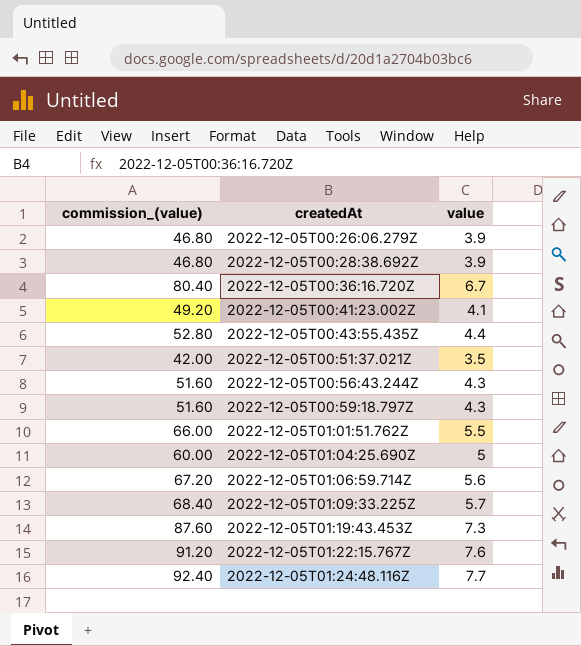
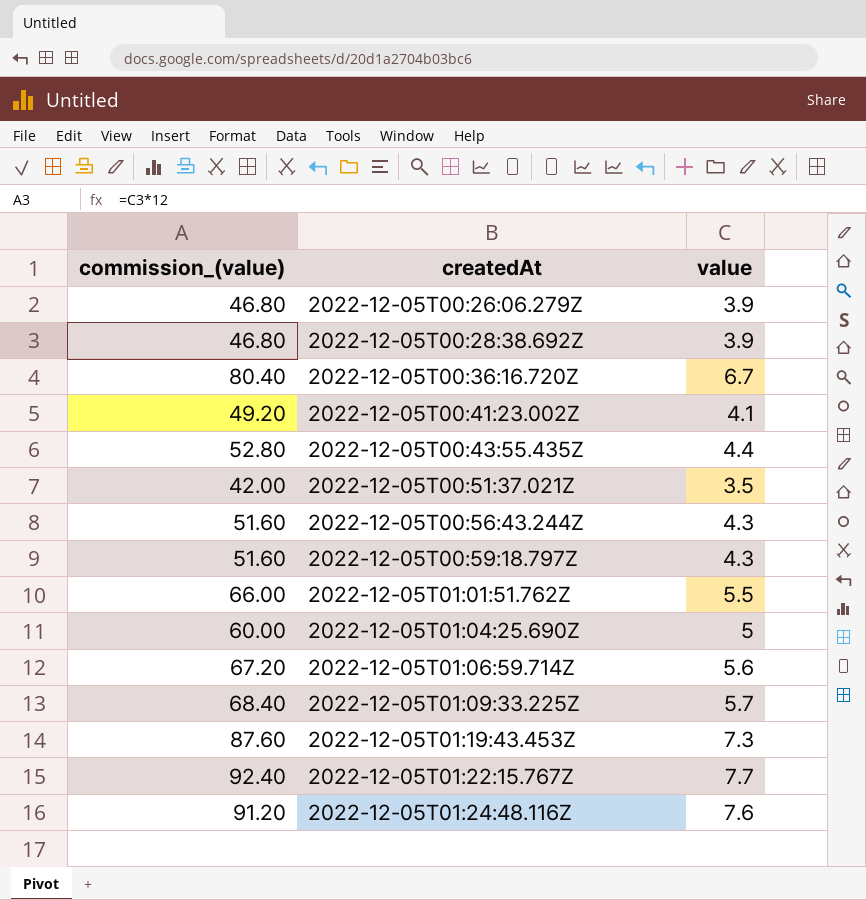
2022-12-05T01:22:15.767Z | commission_(value): 91.20 -> 92.40
2022-12-05T01:22:15.767Z | value: 7.6 -> 7.7
2022-12-05T01:24:48.116Z | commission_(value): 92.40 -> 91.20
2022-12-05T01:24:48.116Z | value: 7.7 -> 7.6

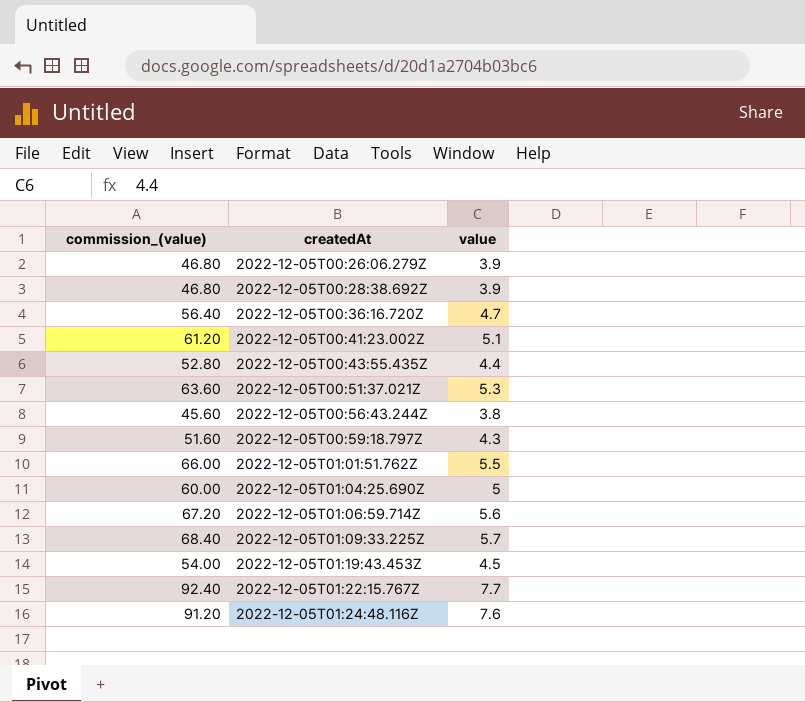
2022-12-05T00:36:16.720Z | commission_(value): 80.40 -> 56.40
2022-12-05T00:36:16.720Z | value: 6.7 -> 4.7
2022-12-05T00:41:23.002Z | commission_(value): 49.20 -> 61.20
2022-12-05T00:41:23.002Z | value: 4.1 -> 5.1
2022-12-05T00:51:37.021Z | commission_(value): 42.00 -> 63.60
2022-12-05T00:51:37.021Z | value: 3.5 -> 5.3
2022-12-05T00:56:43.244Z | commission_(value): 51.60 -> 45.60
2022-12-05T00:56:43.244Z | value: 4.3 -> 3.8
2022-12-05T01:19:43.453Z | commission_(value): 87.60 -> 54.00
2022-12-05T01:19:43.453Z | value: 7.3 -> 4.5

